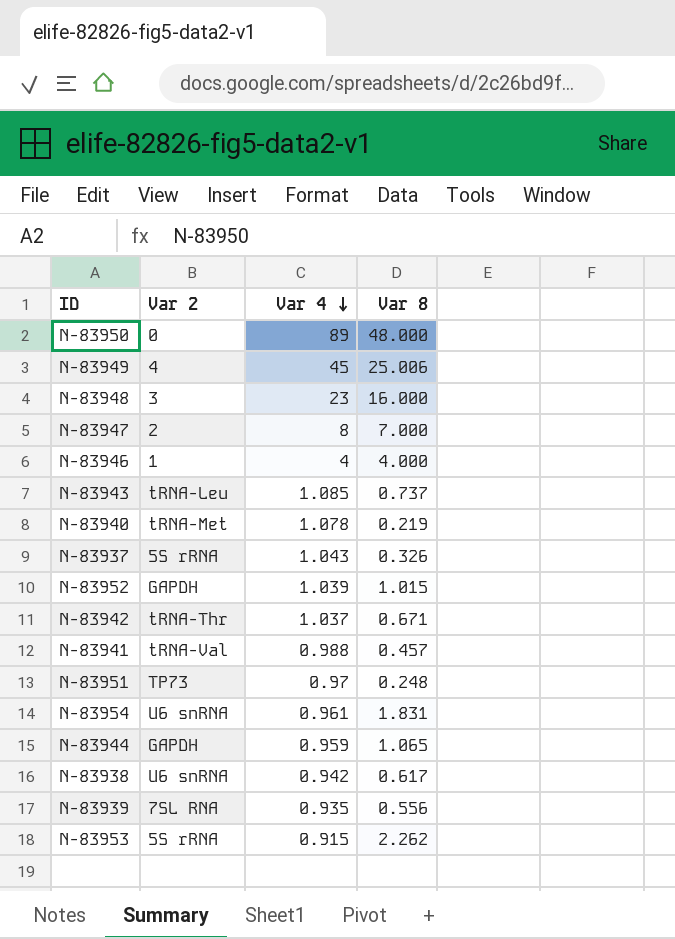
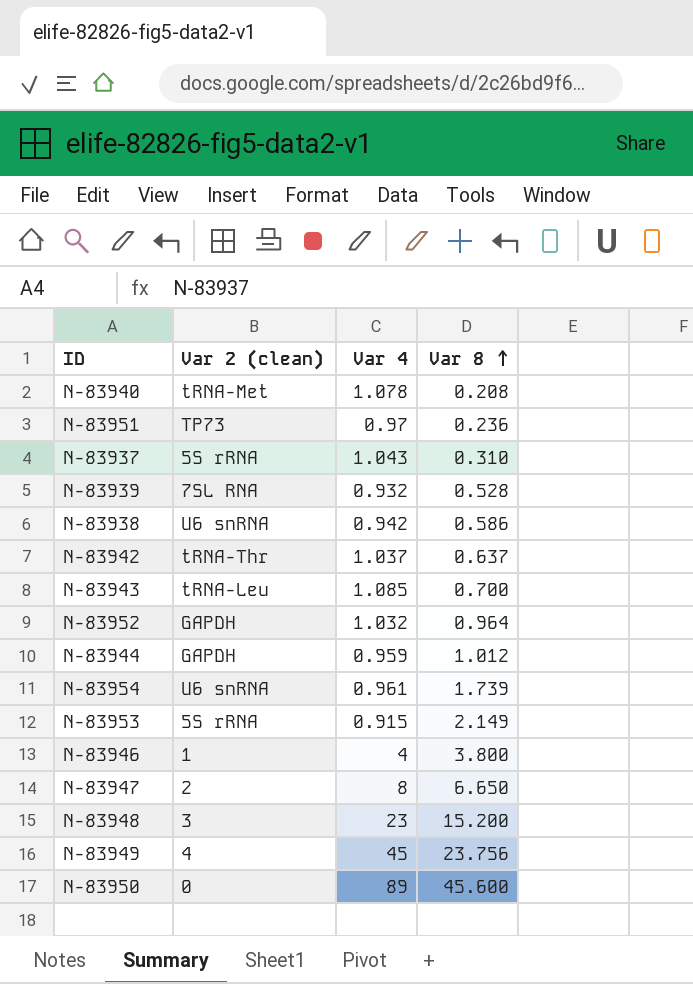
row order: Var 4 descending -> Var 8 ascending
column name: Var 2 -> Var 2 (clean)
row N-83941: tRNA-Val | 0.988 | 0.457 -> none
N-83940 | Var 8: 0.219 -> 0.208
N-83951 | Var 8: 0.248 -> 0.236
N-83937 | Var 8: 0.326 -> 0.310
N-83939 | Var 4: 0.935 -> 0.932
N-83939 | Var 8: 0.556 -> 0.528
N-83938 | Var 8: 0.617 -> 0.586
N-83942 | Var 8: 0.671 -> 0.637
N-83943 | Var 8: 0.737 -> 0.700
N-83952 | Var 4: 1.039 -> 1.032
N-83952 | Var 8: 1.015 -> 0.964
N-83944 | Var 8: 1.065 -> 1.012
N-83954 | Var 8: 1.831 -> 1.739
N-83953 | Var 8: 2.262 -> 2.149
N-83946 | Var 8: 4.000 -> 3.800
N-83947 | Var 8: 7.000 -> 6.650
N-83948 | Var 8: 16.000 -> 15.200
N-83949 | Var 8: 25.006 -> 23.756
N-83950 | Var 8: 48.000 -> 45.600

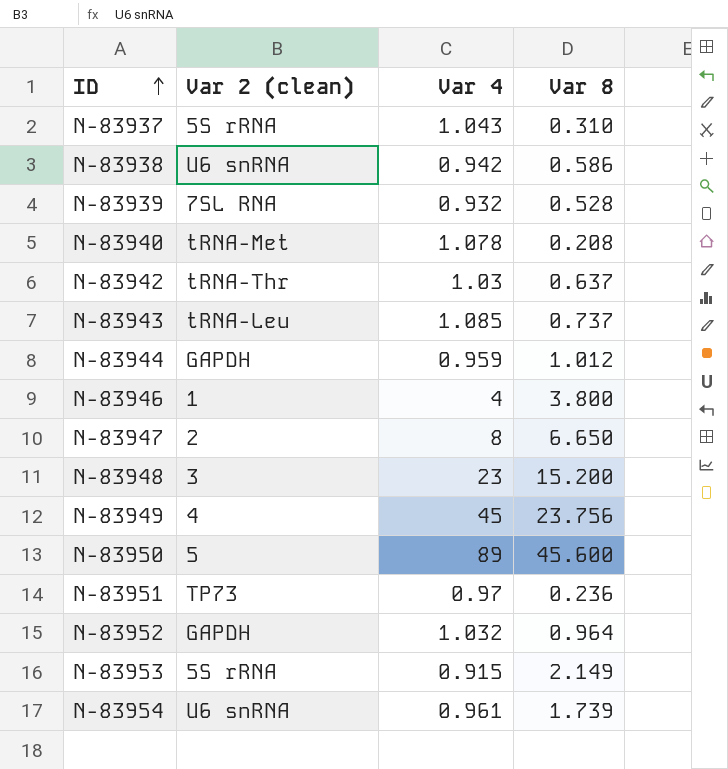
row order: Var 8 ascending -> ID ascending
N-83942 | Var 4: 1.037 -> 1.03
N-83943 | Var 8: 0.700 -> 0.737
N-83950 | Var 2 (clean): 0 -> 5

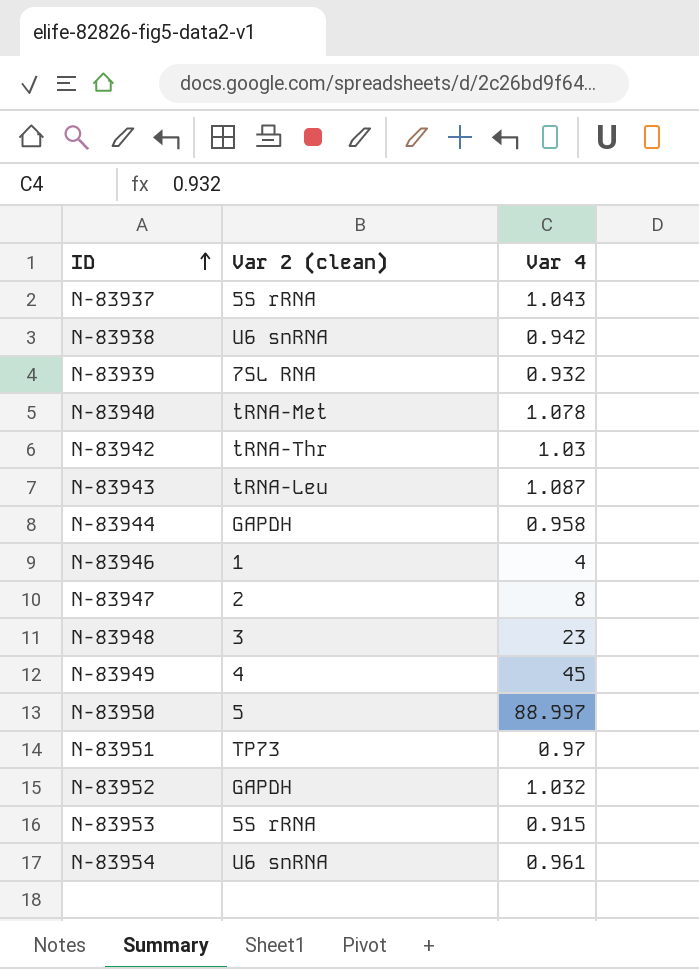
column Var 8 | position: 4 -> none
N-83943 | Var 4: 1.085 -> 1.087
N-83944 | Var 4: 0.959 -> 0.958
N-83950 | Var 4: 89 -> 88.997

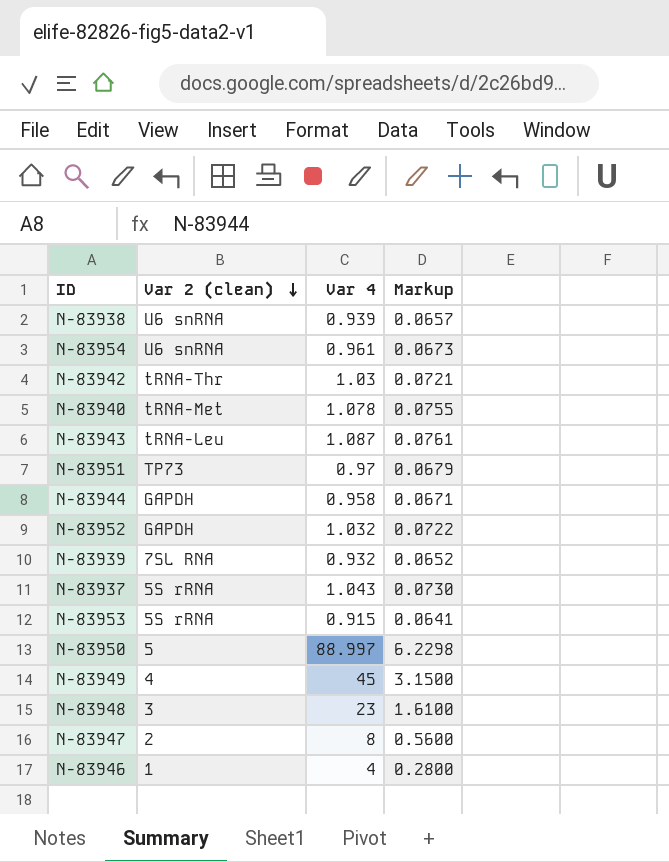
row order: ID ascending -> Var 2 (clean) descending
column Markup | formula: none -> [Var 4] * 0.07
N-83938 | Var 4: 0.942 -> 0.939

